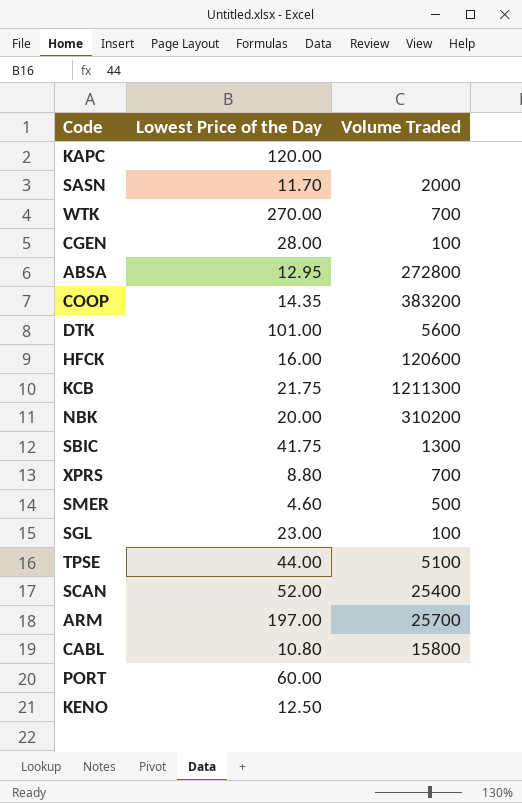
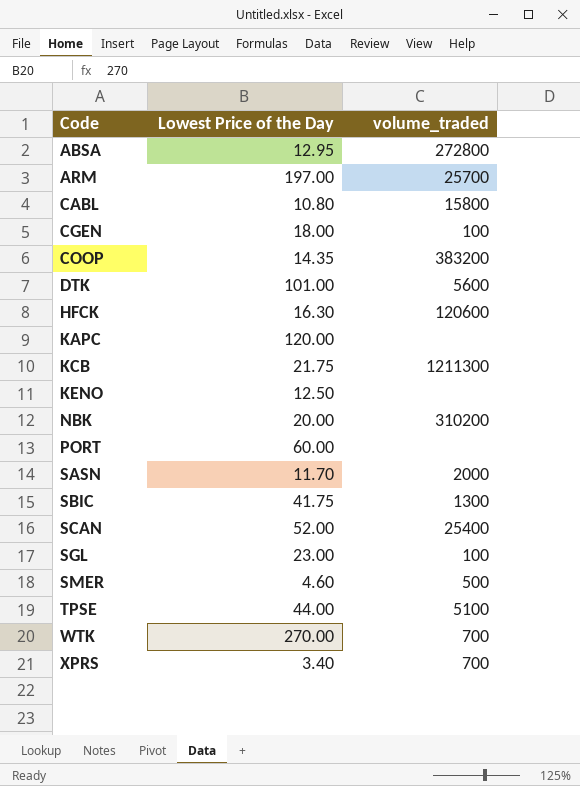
row order: none -> Code ascending
column name: Volume Traded -> volume_traded
CGEN | Lowest Price of the Day: 28.00 -> 18.00
HFCK | Lowest Price of the Day: 16.00 -> 16.30
XPRS | Lowest Price of the Day: 8.80 -> 3.40

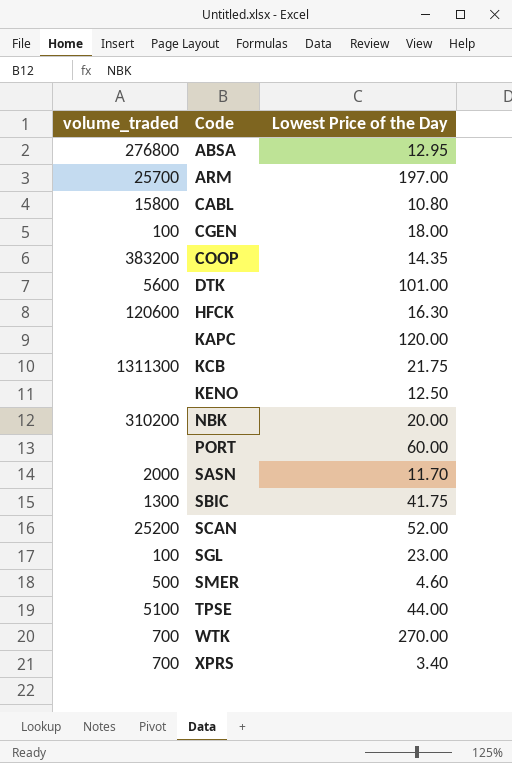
column volume_traded | position: 3 -> 1
ABSA | volume_traded: 272800 -> 276800
KCB | volume_traded: 1211300 -> 1311300
SCAN | volume_traded: 25400 -> 25200

